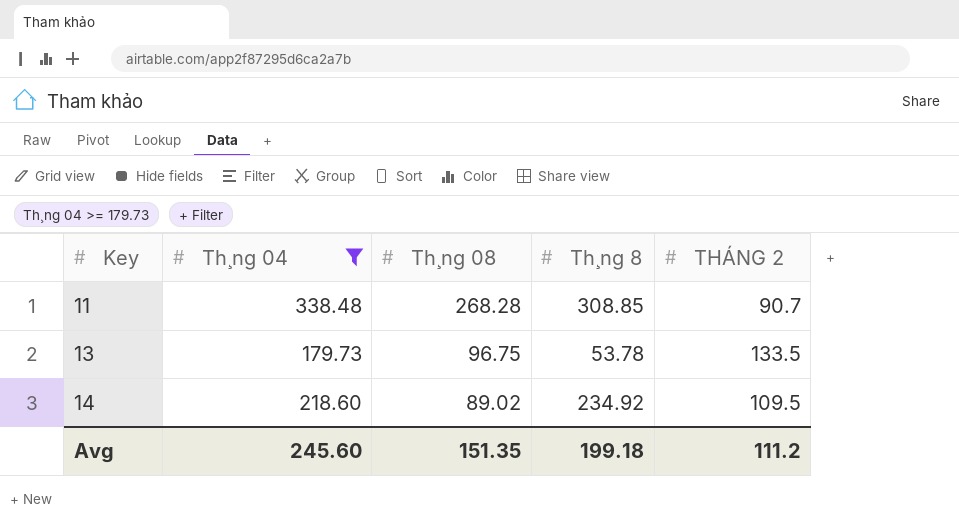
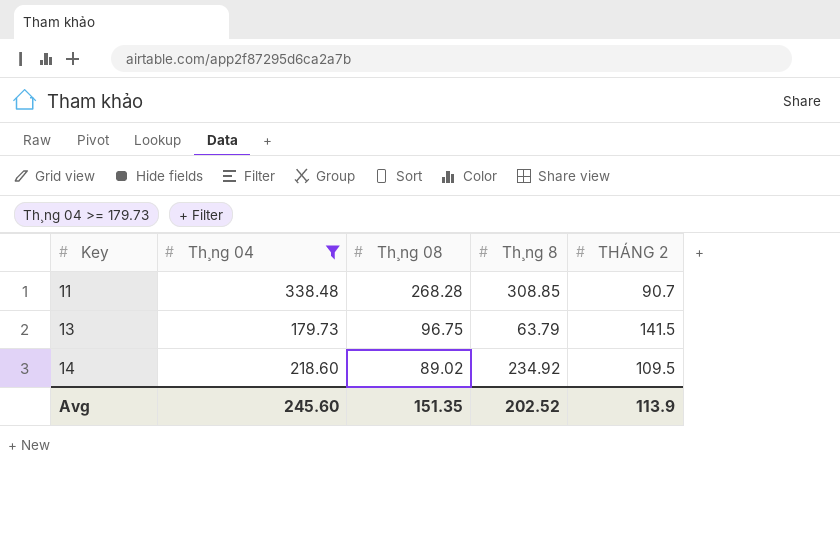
13 | Th¸ng 8: 53.78 -> 63.79
13 | THÁNG 2: 133.5 -> 141.5
Avg | Th¸ng 8: 199.18 -> 202.52
Avg | THÁNG 2: 111.2 -> 113.9

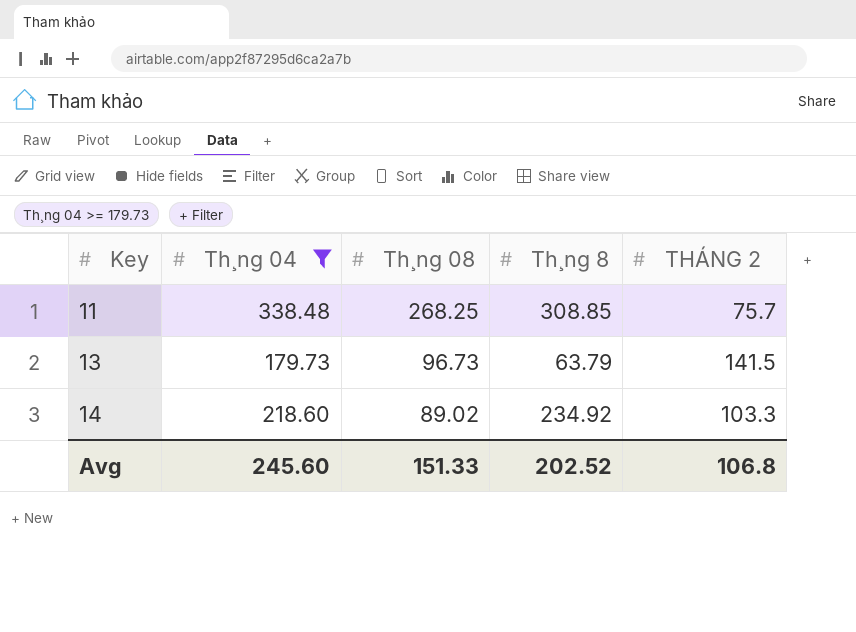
11 | Th¸ng 08: 268.28 -> 268.25
11 | THÁNG 2: 90.7 -> 75.7
13 | Th¸ng 08: 96.75 -> 96.73
14 | THÁNG 2: 109.5 -> 103.3
Avg | Th¸ng 08: 151.35 -> 151.33
Avg | THÁNG 2: 113.9 -> 106.8

